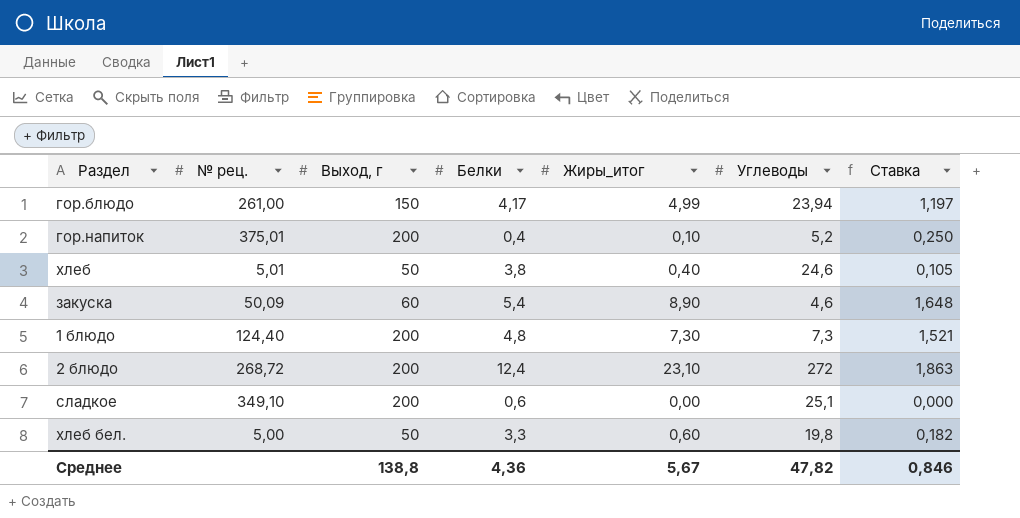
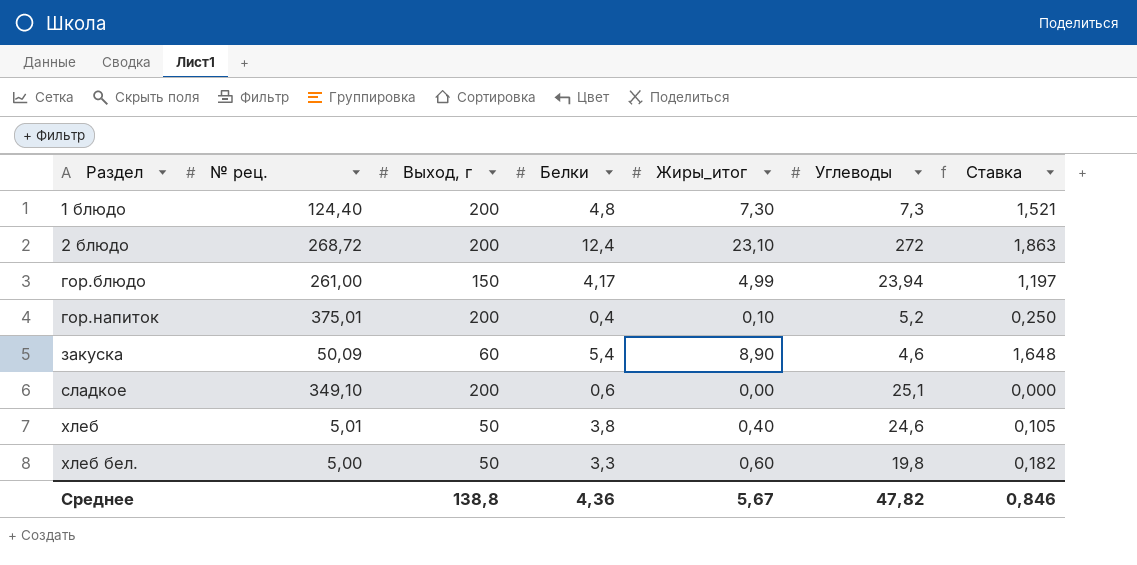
row order: none -> Раздел ascending

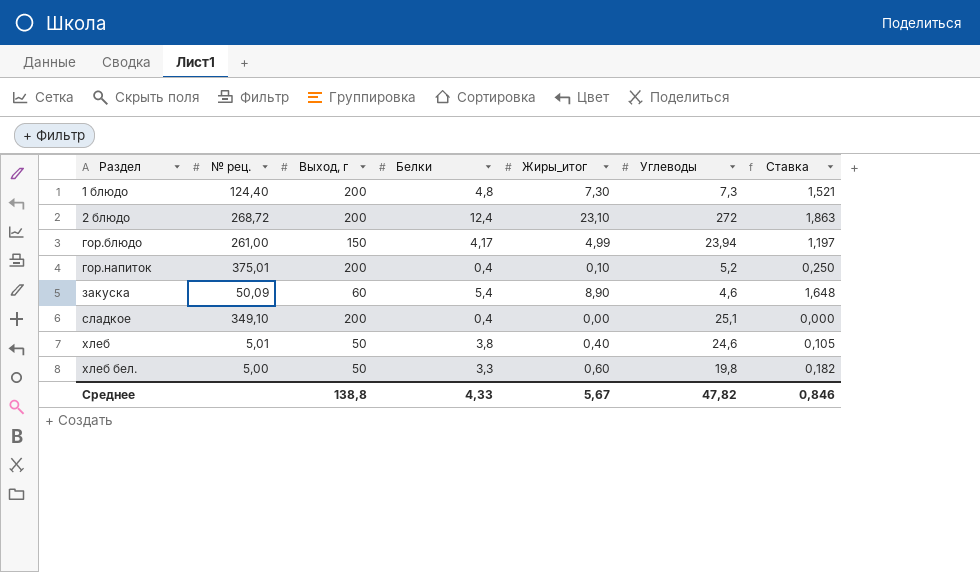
сладкое | Белки: 0,6 -> 0,4
Среднее | Белки: 4,36 -> 4,33

